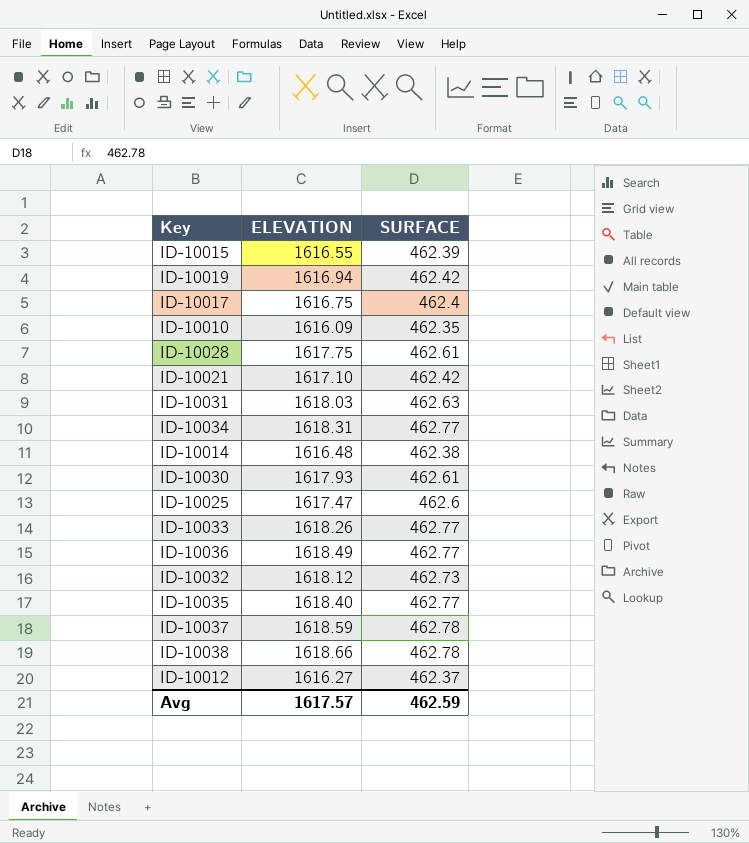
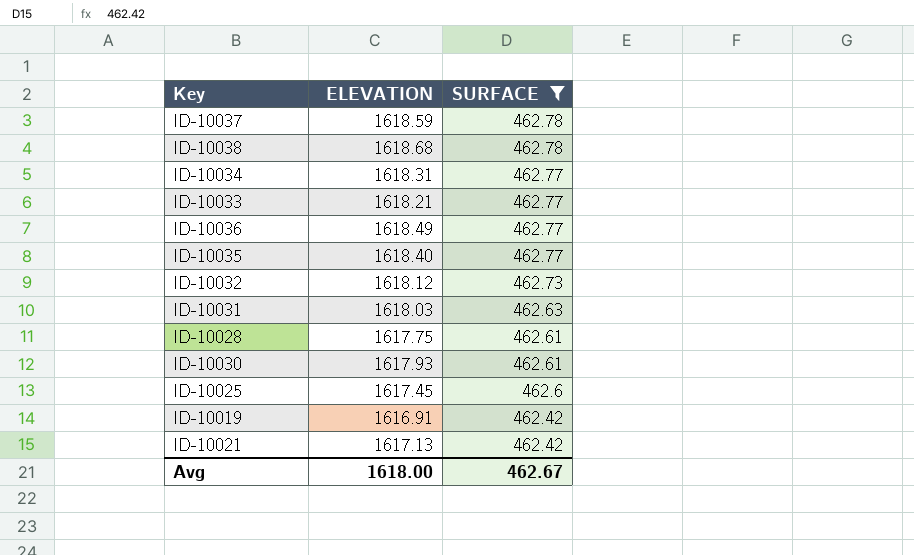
filter: none -> SURFACE >= 462.42
row order: none -> SURFACE descending
ID-10038 | ELEVATION: 1618.66 -> 1618.68
ID-10033 | ELEVATION: 1618.26 -> 1618.21
ID-10025 | ELEVATION: 1617.47 -> 1617.45
ID-10019 | ELEVATION: 1616.94 -> 1616.91
ID-10021 | ELEVATION: 1617.10 -> 1617.13
Avg | ELEVATION: 1617.57 -> 1618.00
Avg | SURFACE: 462.59 -> 462.67

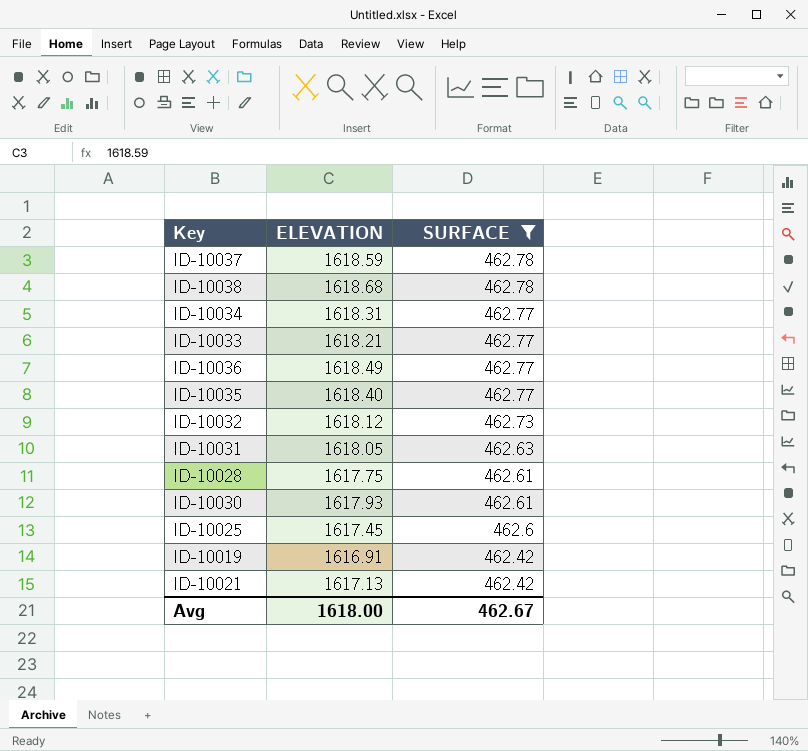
ID-10031 | ELEVATION: 1618.03 -> 1618.05

